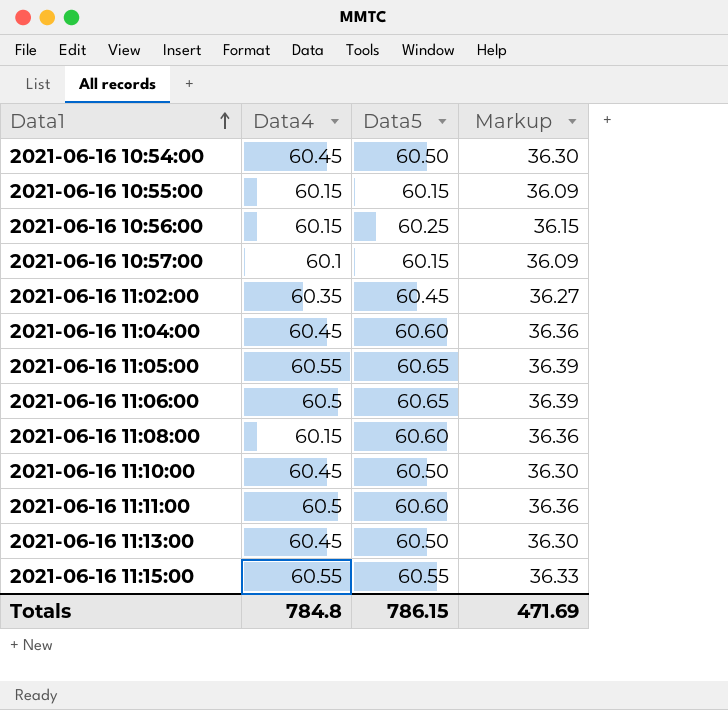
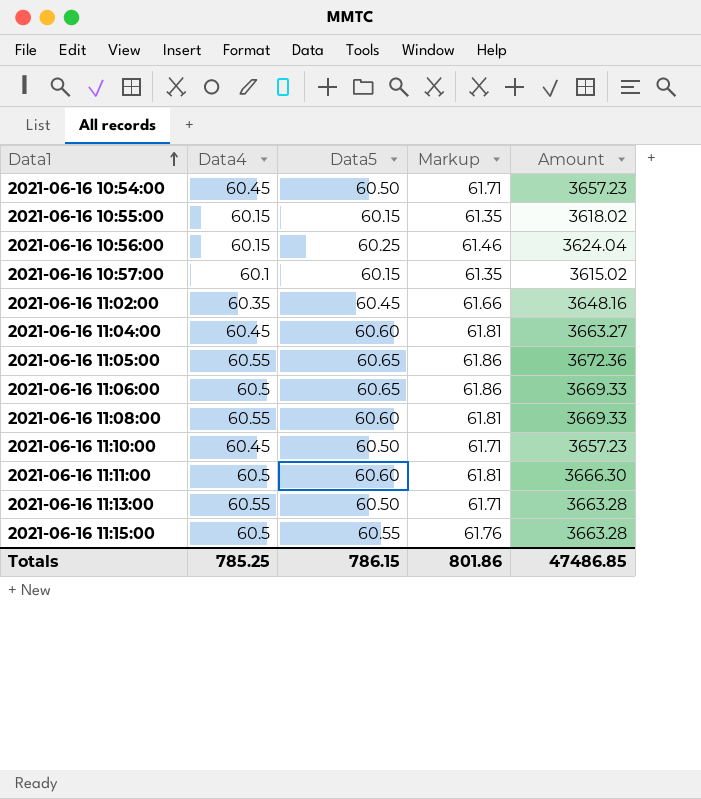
column Markup | formula: [Data5] * 0.6 -> [Data5] * 1.02
column Amount | formula: none -> [Data4] * [Data5]
2021-06-16 11:08:00 | Data4: 60.15 -> 60.55
2021-06-16 11:13:00 | Data4: 60.45 -> 60.55
2021-06-16 11:15:00 | Data4: 60.55 -> 60.5
Totals | Data4: 784.8 -> 785.25
Totals | Markup: 471.69 -> 801.86

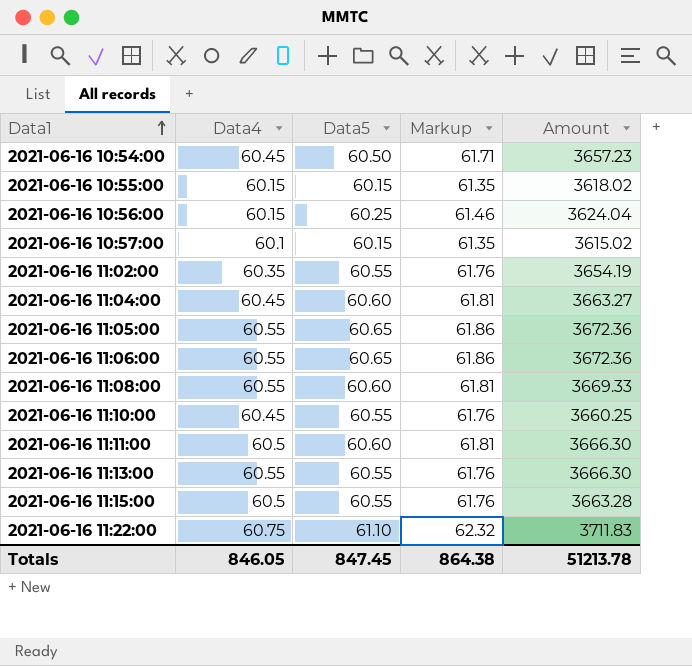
2021-06-16 11:02:00 | Data5: 60.45 -> 60.55
2021-06-16 11:02:00 | Markup: 61.66 -> 61.76
2021-06-16 11:02:00 | Amount: 3648.16 -> 3654.19
2021-06-16 11:06:00 | Data4: 60.5 -> 60.55
2021-06-16 11:06:00 | Amount: 3669.33 -> 3672.36
2021-06-16 11:10:00 | Data5: 60.50 -> 60.55
2021-06-16 11:10:00 | Markup: 61.71 -> 61.76
2021-06-16 11:10:00 | Amount: 3657.23 -> 3660.25
2021-06-16 11:13:00 | Data5: 60.50 -> 60.55
2021-06-16 11:13:00 | Markup: 61.71 -> 61.76
2021-06-16 11:13:00 | Amount: 3663.28 -> 3666.30
row 2021-06-16 11:22:00: none -> 60.75 | 61.10 | 62.32 | 3711.83
Totals | Data4: 785.25 -> 846.05
Totals | Data5: 786.15 -> 847.45
Totals | Markup: 801.86 -> 864.38
Totals | Amount: 47486.85 -> 51213.78

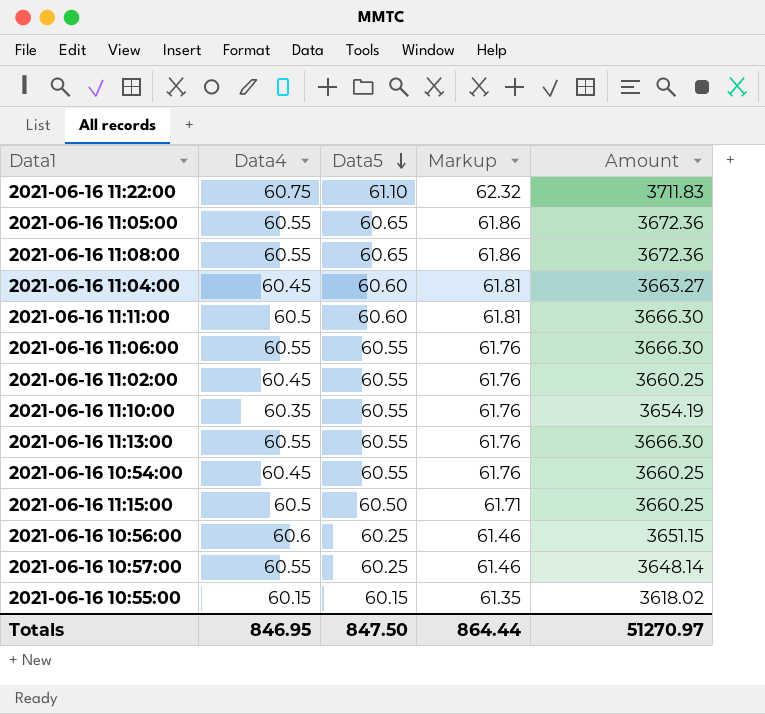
row order: Data1 ascending -> Data5 descending
2021-06-16 11:08:00 | Data5: 60.60 -> 60.65
2021-06-16 11:08:00 | Markup: 61.81 -> 61.86
2021-06-16 11:08:00 | Amount: 3669.33 -> 3672.36
2021-06-16 11:06:00 | Data5: 60.65 -> 60.55
2021-06-16 11:06:00 | Markup: 61.86 -> 61.76
2021-06-16 11:06:00 | Amount: 3672.36 -> 3666.30
2021-06-16 11:02:00 | Data4: 60.35 -> 60.45
2021-06-16 11:02:00 | Amount: 3654.19 -> 3660.25
2021-06-16 11:10:00 | Data4: 60.45 -> 60.35
2021-06-16 11:10:00 | Amount: 3660.25 -> 3654.19
2021-06-16 10:54:00 | Data5: 60.50 -> 60.55
2021-06-16 10:54:00 | Markup: 61.71 -> 61.76
2021-06-16 10:54:00 | Amount: 3657.23 -> 3660.25
2021-06-16 11:15:00 | Data5: 60.55 -> 60.50
2021-06-16 11:15:00 | Markup: 61.76 -> 61.71
2021-06-16 11:15:00 | Amount: 3663.28 -> 3660.25
2021-06-16 10:56:00 | Data4: 60.15 -> 60.6
2021-06-16 10:56:00 | Amount: 3624.04 -> 3651.15
2021-06-16 10:57:00 | Data4: 60.1 -> 60.55
2021-06-16 10:57:00 | Data5: 60.15 -> 60.25
2021-06-16 10:57:00 | Markup: 61.35 -> 61.46
2021-06-16 10:57:00 | Amount: 3615.02 -> 3648.14
Totals | Data4: 846.05 -> 846.95
Totals | Data5: 847.45 -> 847.50
Totals | Markup: 864.38 -> 864.44
Totals | Amount: 51213.78 -> 51270.97

